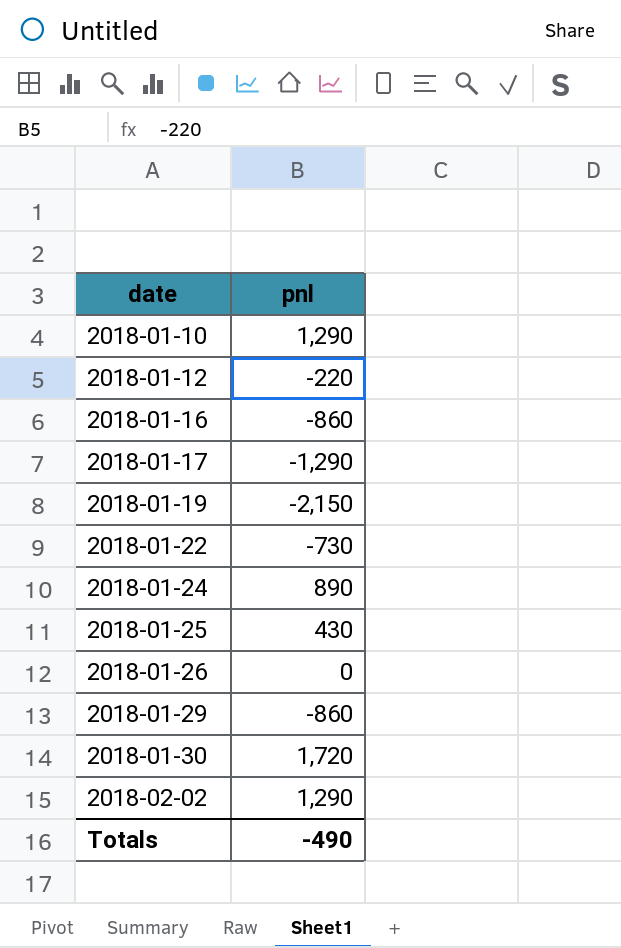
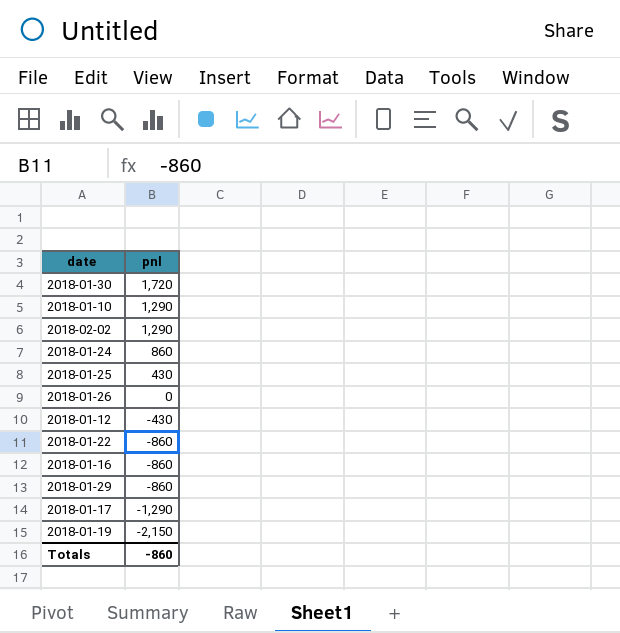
row order: date ascending -> pnl descending
2018-01-24 | pnl: 890 -> 860
2018-01-12 | pnl: -220 -> -430
2018-01-22 | pnl: -730 -> -860
Totals | pnl: -490 -> -860

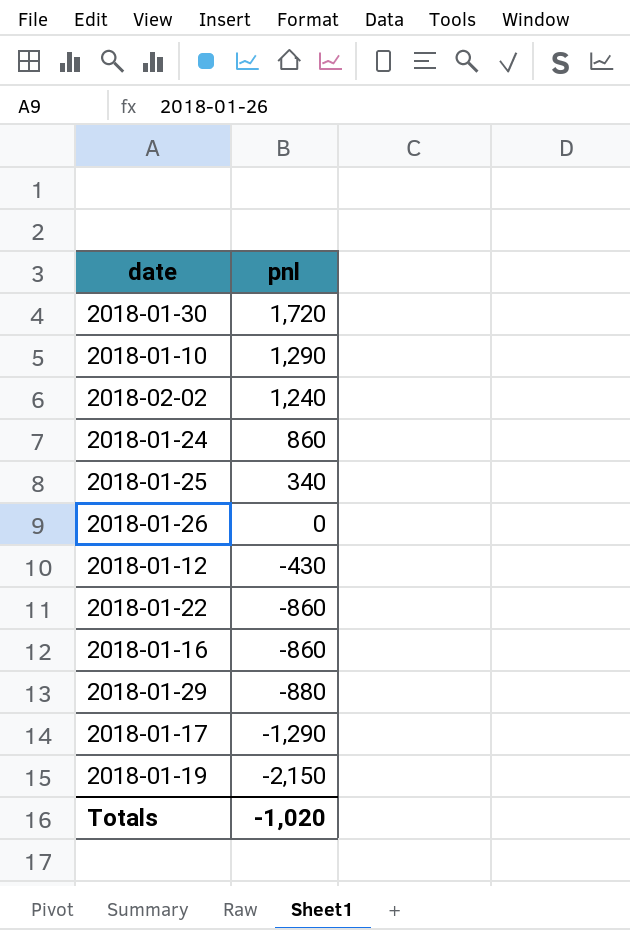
2018-02-02 | pnl: 1,290 -> 1,240
2018-01-25 | pnl: 430 -> 340
2018-01-29 | pnl: -860 -> -880
Totals | pnl: -860 -> -1,020

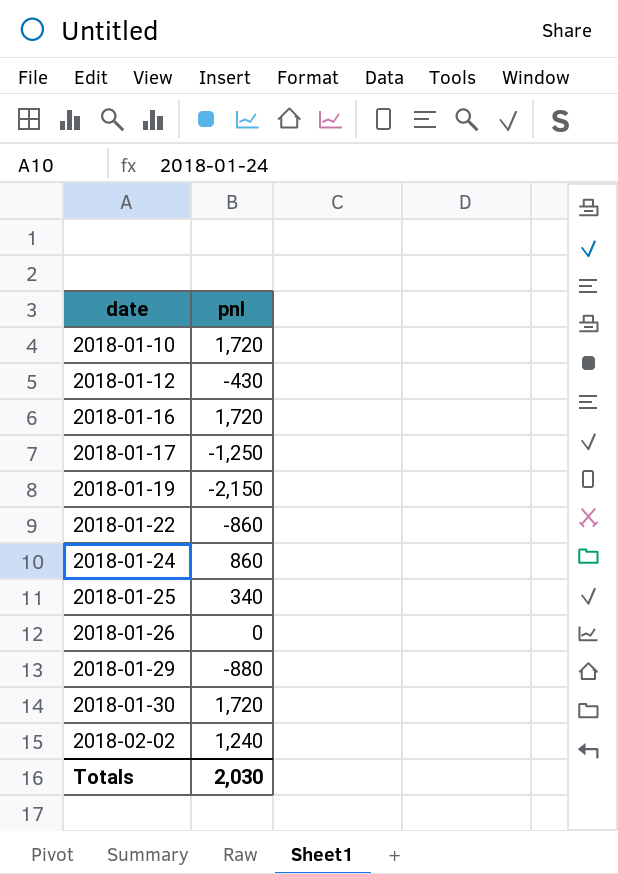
row order: pnl descending -> date ascending
2018-01-10 | pnl: 1,290 -> 1,720
2018-01-16 | pnl: -860 -> 1,720
2018-01-17 | pnl: -1,290 -> -1,250
Totals | pnl: -1,020 -> 2,030

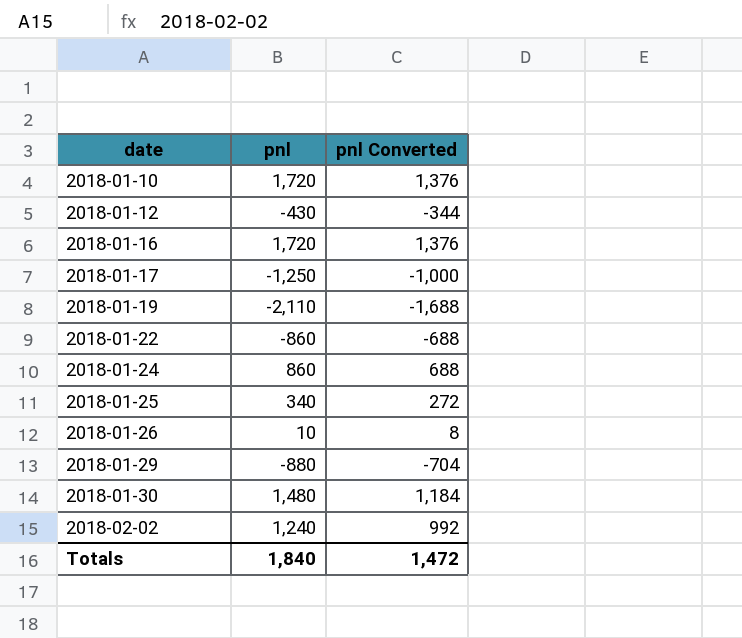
column pnl Converted | formula: none -> [pnl] * 0.8
2018-01-19 | pnl: -2,150 -> -2,110
2018-01-26 | pnl: 0 -> 10
2018-01-30 | pnl: 1,720 -> 1,480
Totals | pnl: 2,030 -> 1,840

